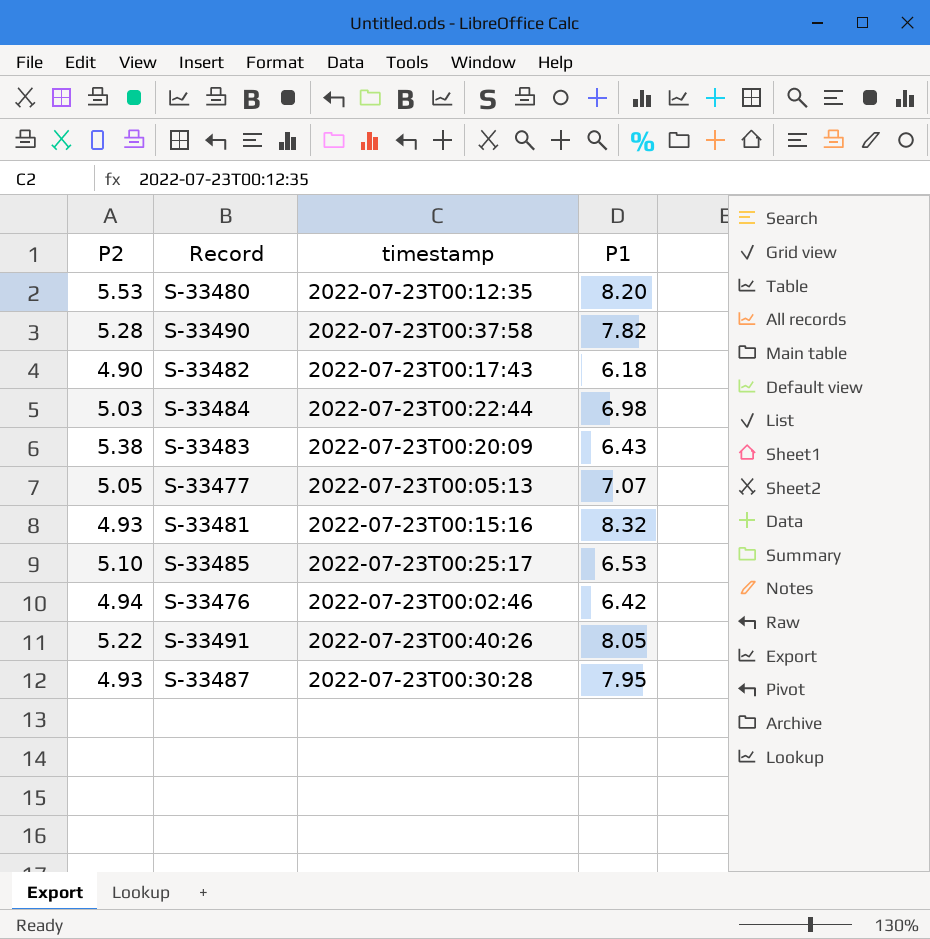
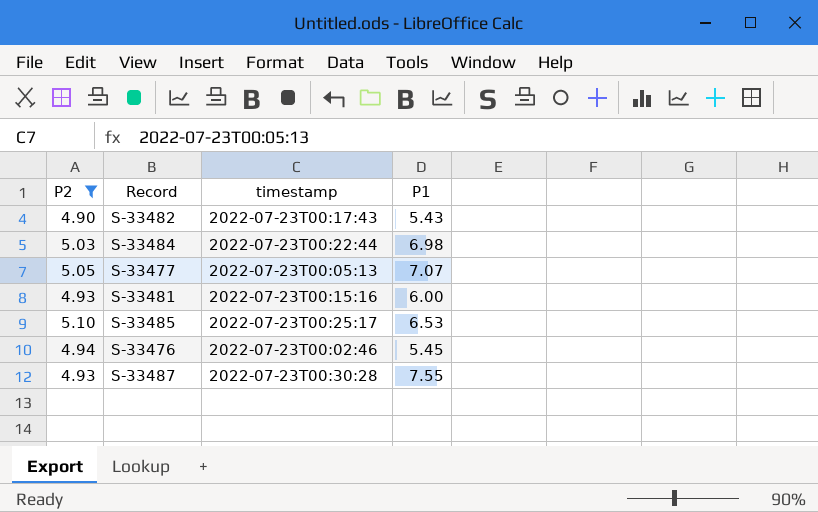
filter: none -> P2 <= 5.10
S-33482 | P1: 6.18 -> 5.43
S-33481 | P1: 8.32 -> 6.00
S-33476 | P1: 6.42 -> 5.45
S-33487 | P1: 7.95 -> 7.55

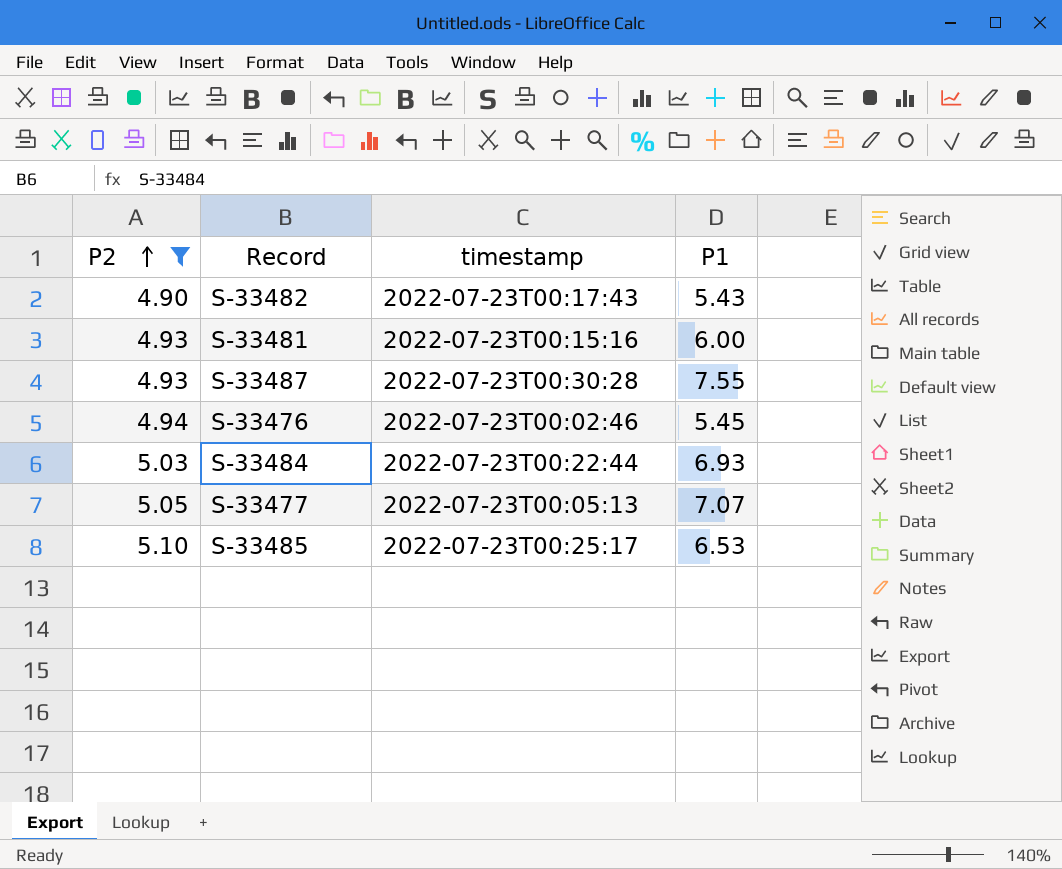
row order: none -> P2 ascending
S-33484 | P1: 6.98 -> 6.93

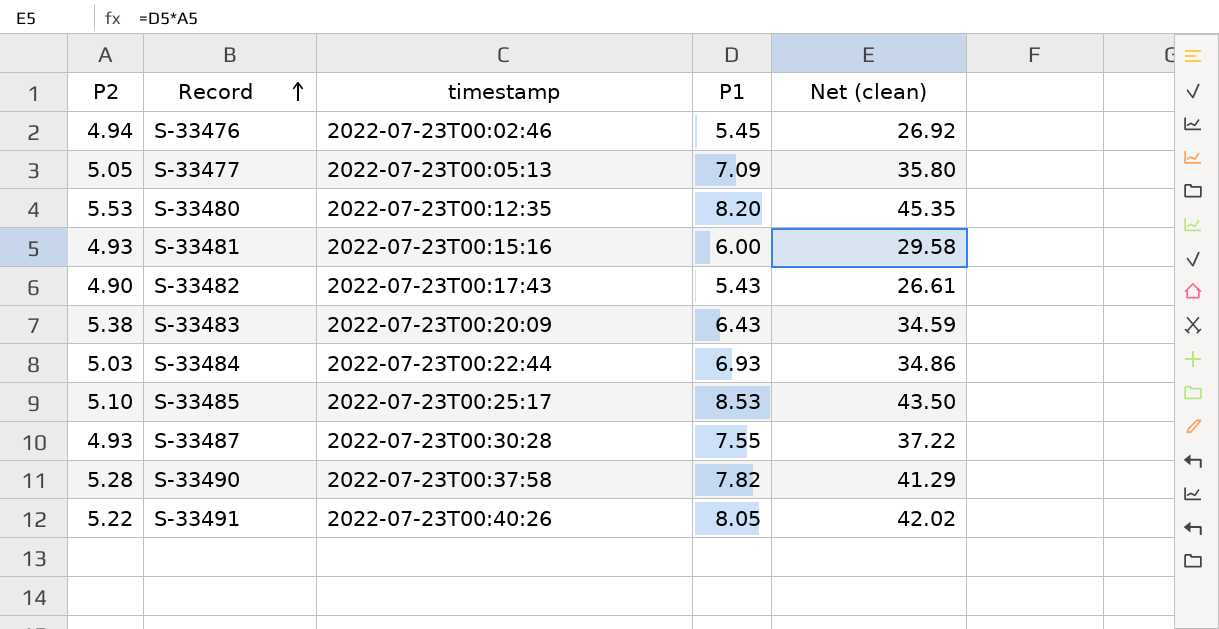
filter: P2 <= 5.10 -> none
row order: P2 ascending -> Record ascending
column Net (clean) | formula: none -> [P2] * [P1]
S-33477 | P1: 7.07 -> 7.09
S-33485 | P1: 6.53 -> 8.53

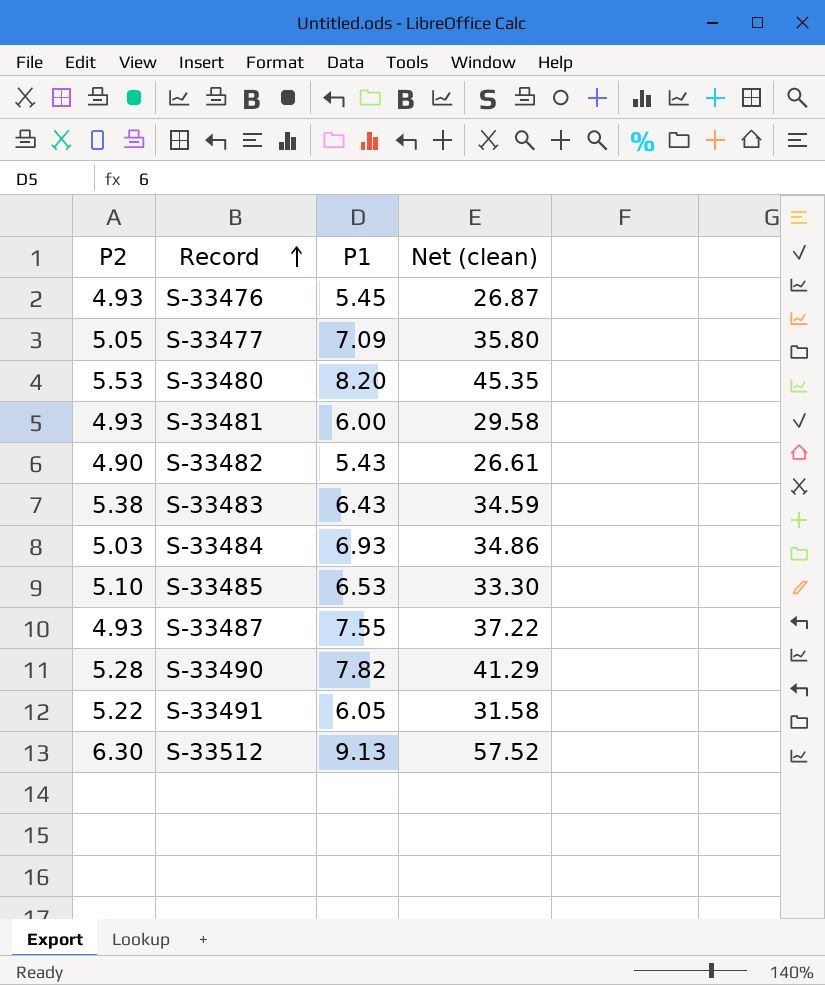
column timestamp | position: 3 -> none
S-33476 | P2: 4.94 -> 4.93
S-33476 | Net (clean): 26.92 -> 26.87
S-33485 | P1: 8.53 -> 6.53
S-33485 | Net (clean): 43.50 -> 33.30
S-33491 | P1: 8.05 -> 6.05
S-33491 | Net (clean): 42.02 -> 31.58
row S-33512: none -> 6.30 | 9.13 | 57.52

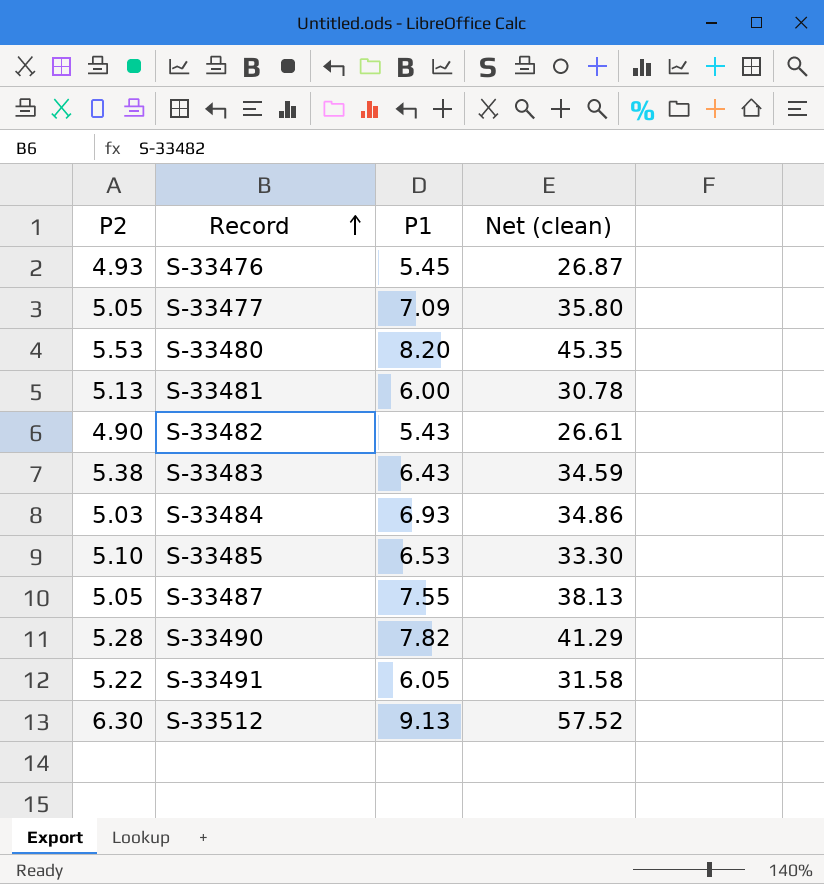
S-33481 | P2: 4.93 -> 5.13
S-33481 | Net (clean): 29.58 -> 30.78
S-33487 | P2: 4.93 -> 5.05
S-33487 | Net (clean): 37.22 -> 38.13

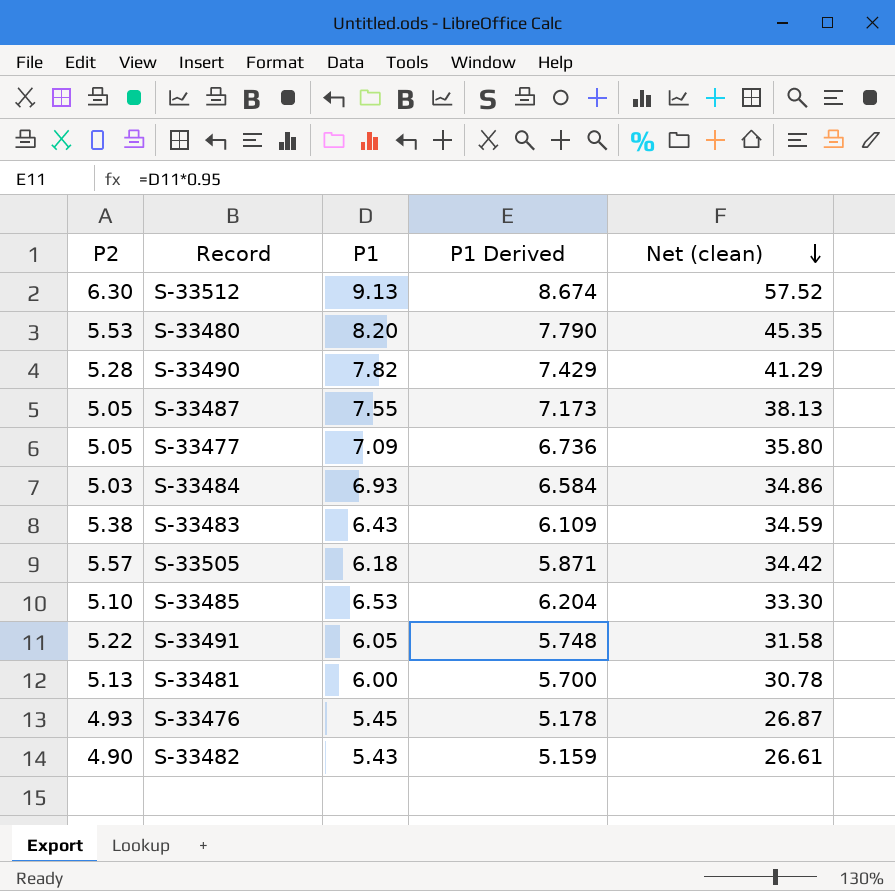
row order: Record ascending -> Net (clean) descending
column P1 Derived | formula: none -> [P1] * 0.95
row S-33505: none -> 5.57 | 6.18 | 5.871 | 34.42

